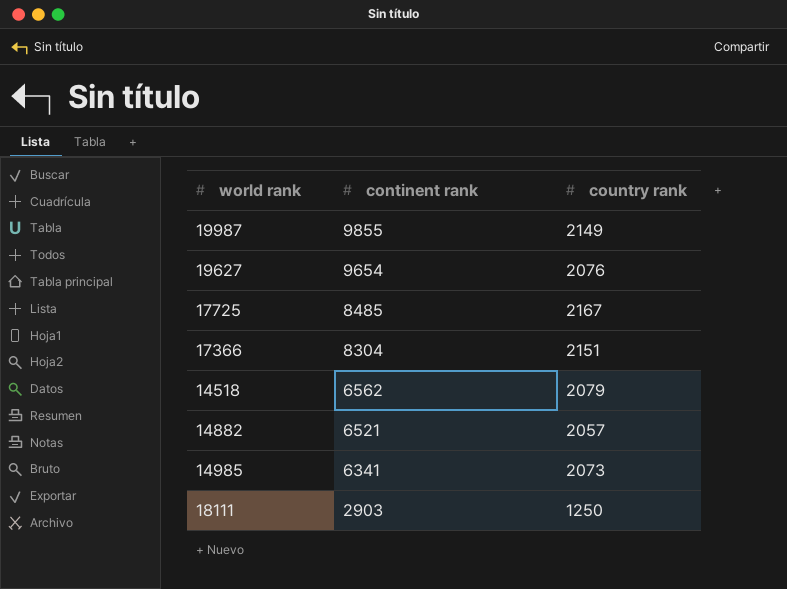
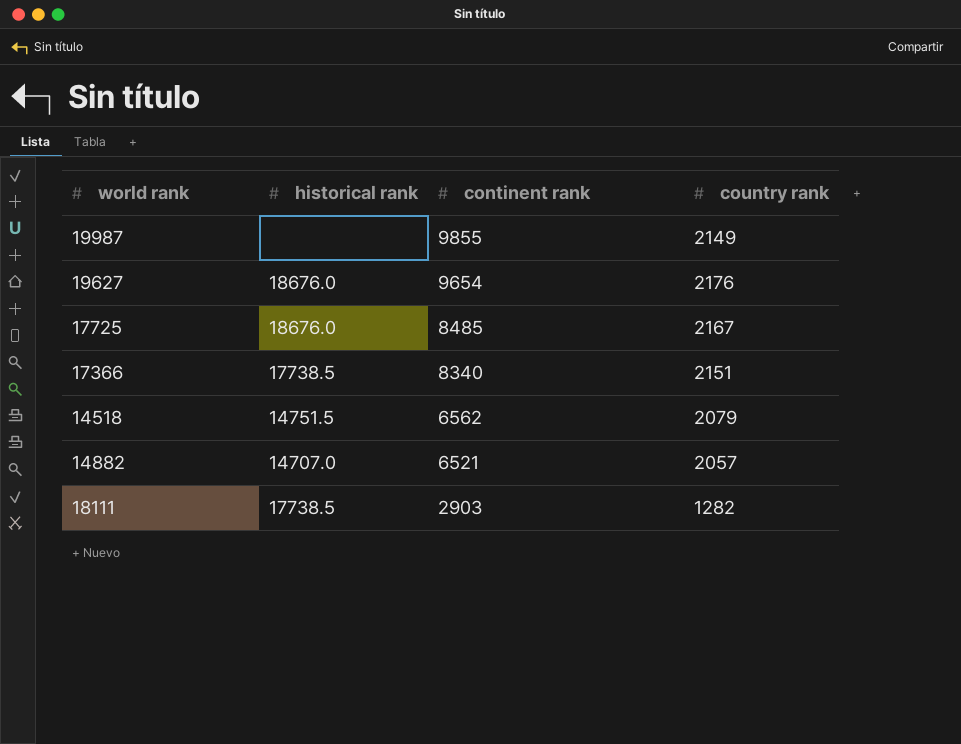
column historical rank | position: none -> 2
row 14985: 6341 | 2073 -> none
19627 | country rank: 2076 -> 2176
17366 | continent rank: 8304 -> 8340
18111 | country rank: 1250 -> 1282

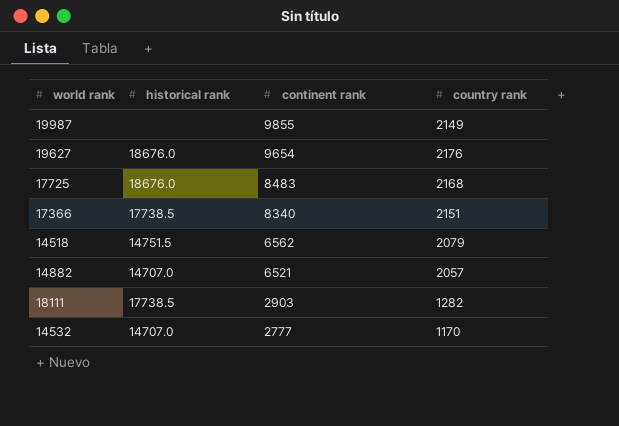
17725 | continent rank: 8485 -> 8483
17725 | country rank: 2167 -> 2168
row 14532: none -> 14707.0 | 2777 | 1170

